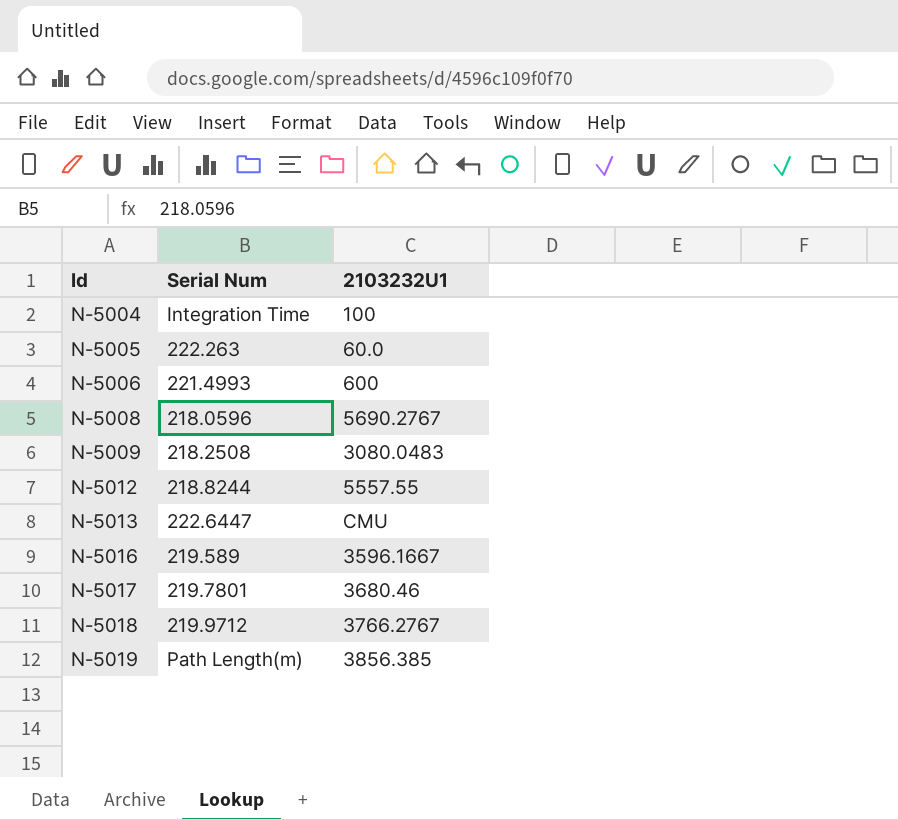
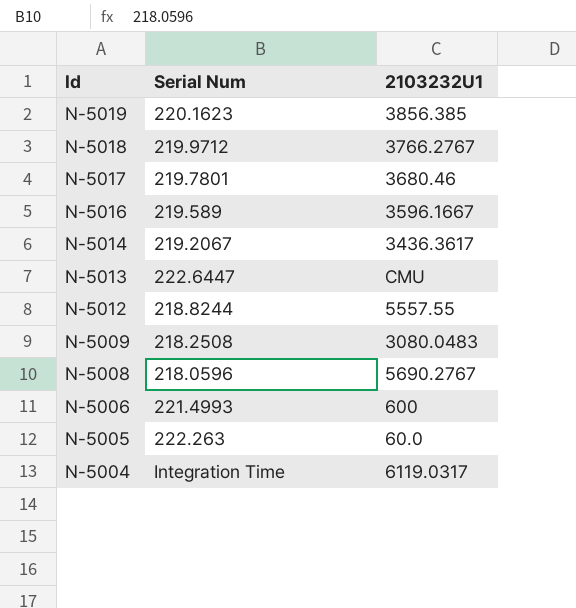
row order: Id ascending -> Id descending
N-5019 | Serial Num: Path Length(m) -> 220.1623
row N-5014: none -> 219.2067 | 3436.3617
N-5004 | 2103232U1: 100 -> 6119.0317

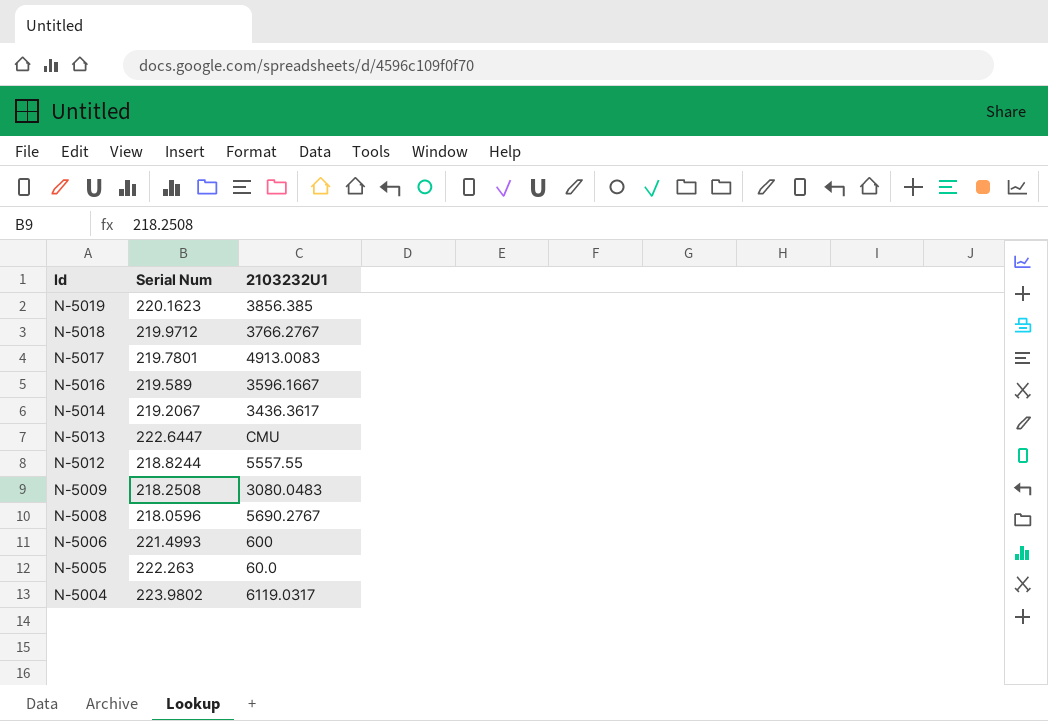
N-5017 | 2103232U1: 3680.46 -> 4913.0083
N-5004 | Serial Num: Integration Time -> 223.9802

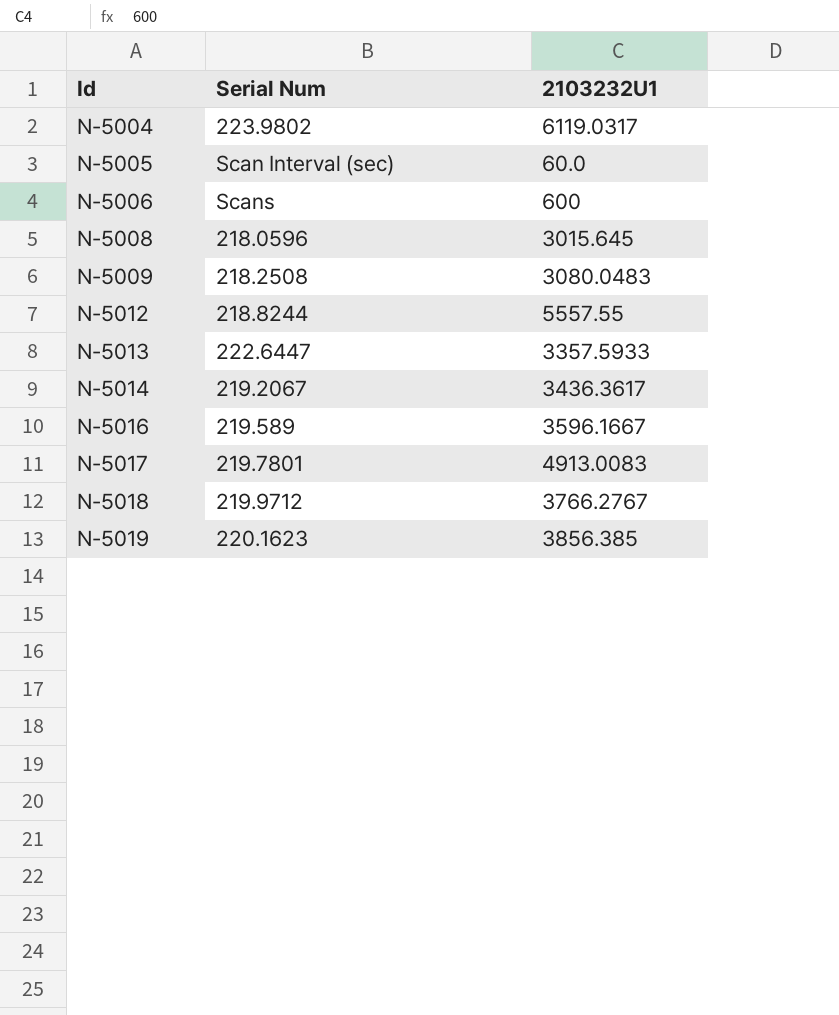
row order: Id descending -> Id ascending
N-5005 | Serial Num: 222.263 -> Scan Interval (sec)
N-5006 | Serial Num: 221.4993 -> Scans
N-5008 | 2103232U1: 5690.2767 -> 3015.645
N-5013 | 2103232U1: CMU -> 3357.5933

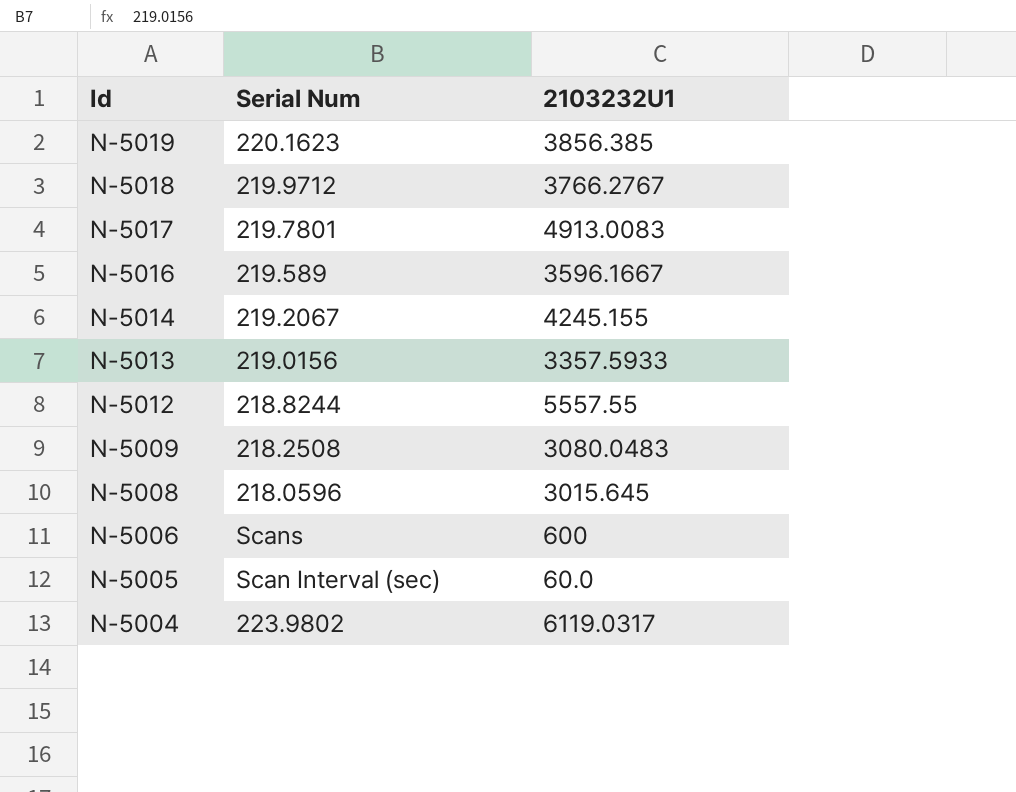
row order: Id ascending -> Id descending
N-5014 | 2103232U1: 3436.3617 -> 4245.155
N-5013 | Serial Num: 222.6447 -> 219.0156

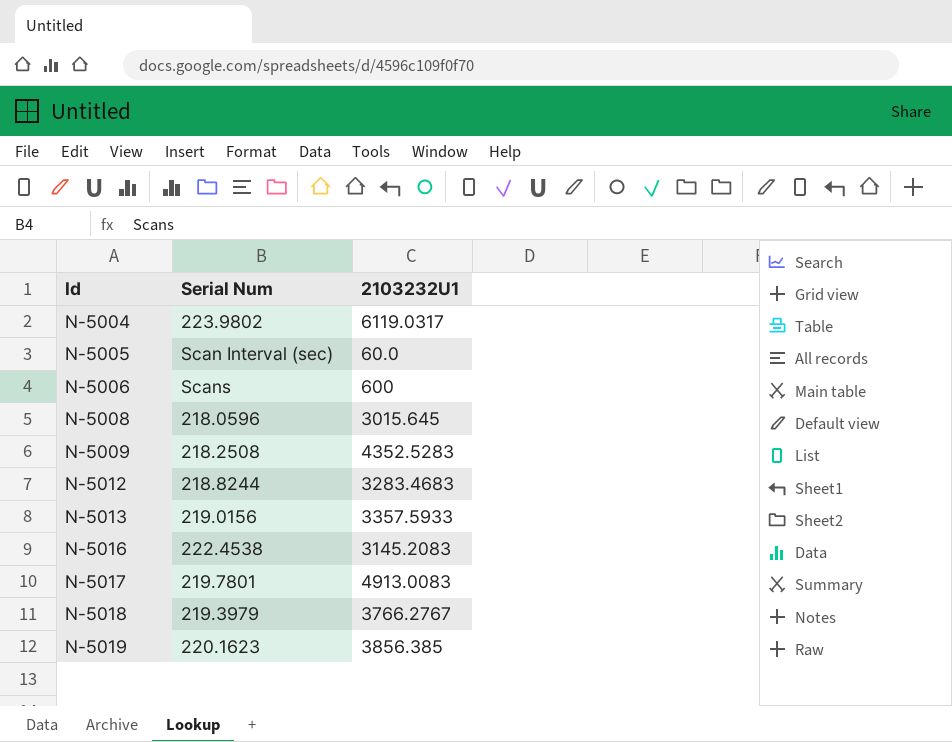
row order: Id descending -> Id ascending
row N-5014: 219.2067 | 4245.155 -> none
N-5009 | 2103232U1: 3080.0483 -> 4352.5283
N-5012 | 2103232U1: 5557.55 -> 3283.4683
N-5016 | Serial Num: 219.589 -> 222.4538
N-5016 | 2103232U1: 3596.1667 -> 3145.2083
N-5018 | Serial Num: 219.9712 -> 219.3979

